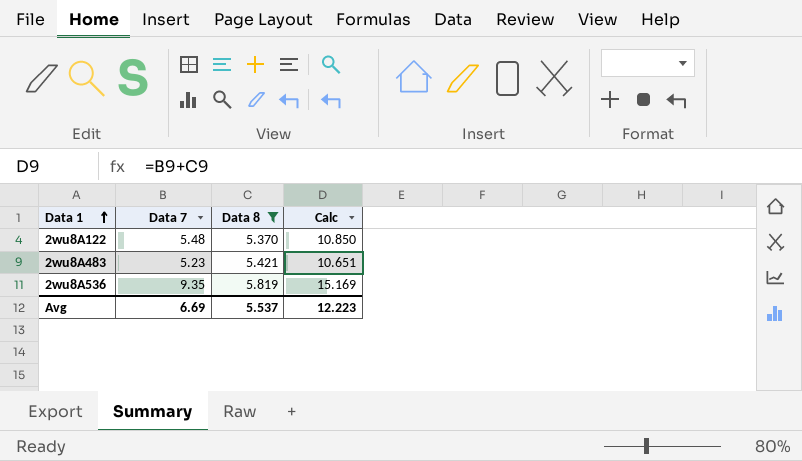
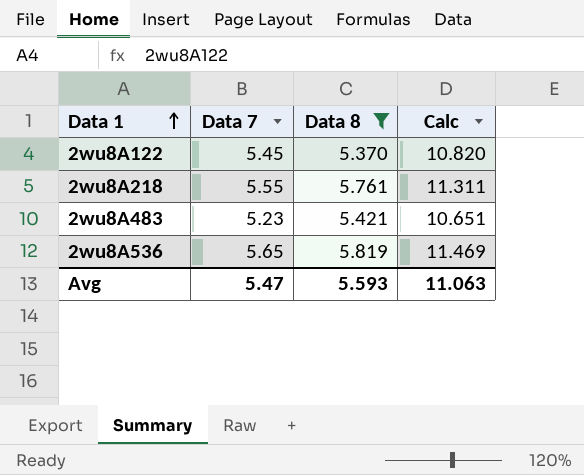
2wu8A122 | Data 7: 5.48 -> 5.45
2wu8A122 | Calc: 10.850 -> 10.820
row 2wu8A218: none -> 5.55 | 5.761 | 11.311
2wu8A536 | Data 7: 9.35 -> 5.65
2wu8A536 | Calc: 15.169 -> 11.469
Avg | Data 7: 6.69 -> 5.47
Avg | Data 8: 5.537 -> 5.593
Avg | Calc: 12.223 -> 11.063

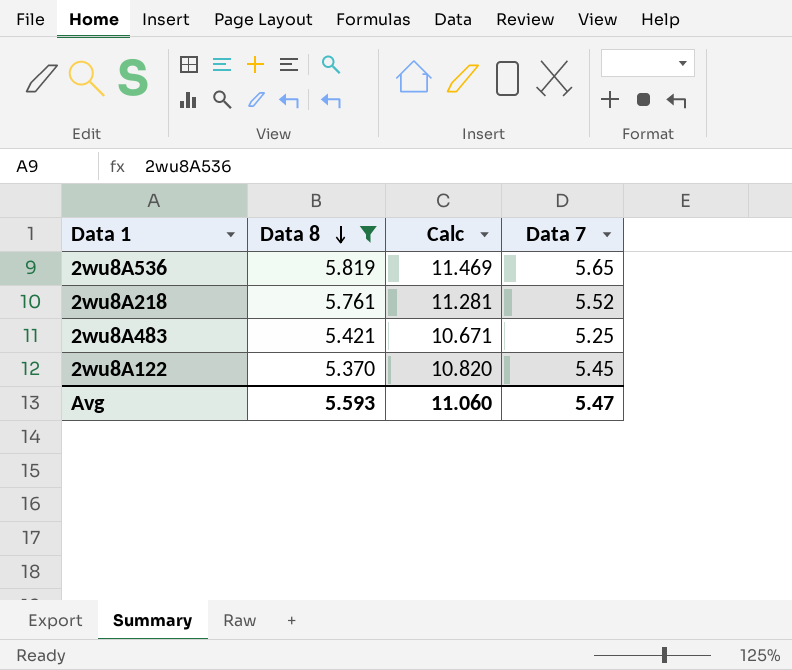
row order: Data 1 ascending -> Data 8 descending
column Data 7 | position: 2 -> 4
2wu8A218 | Calc: 11.311 -> 11.281
2wu8A218 | Data 7: 5.55 -> 5.52
2wu8A483 | Calc: 10.651 -> 10.671
2wu8A483 | Data 7: 5.23 -> 5.25
Avg | Calc: 11.063 -> 11.060

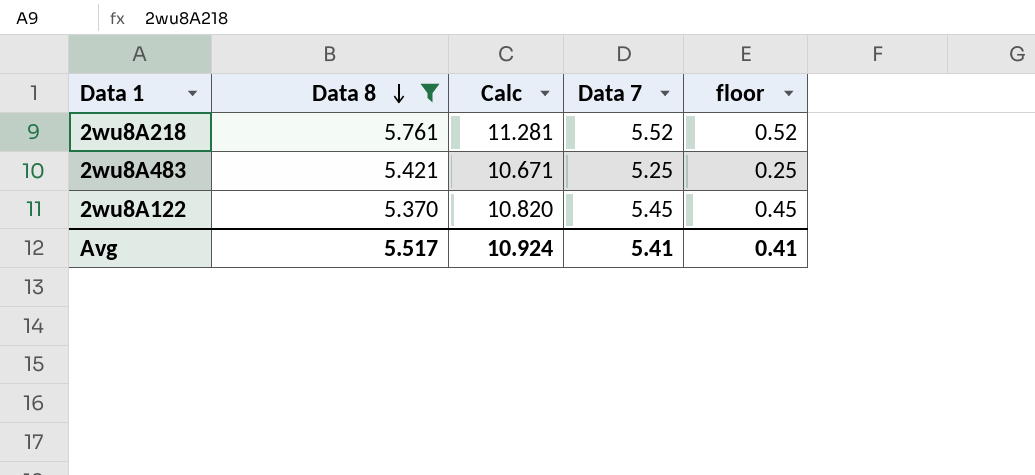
column floor | formula: none -> [Data 7] - 5
row 2wu8A536: 5.819 | 11.469 | 5.65 -> none
Avg | Data 8: 5.593 -> 5.517
Avg | Calc: 11.060 -> 10.924
Avg | Data 7: 5.47 -> 5.41

